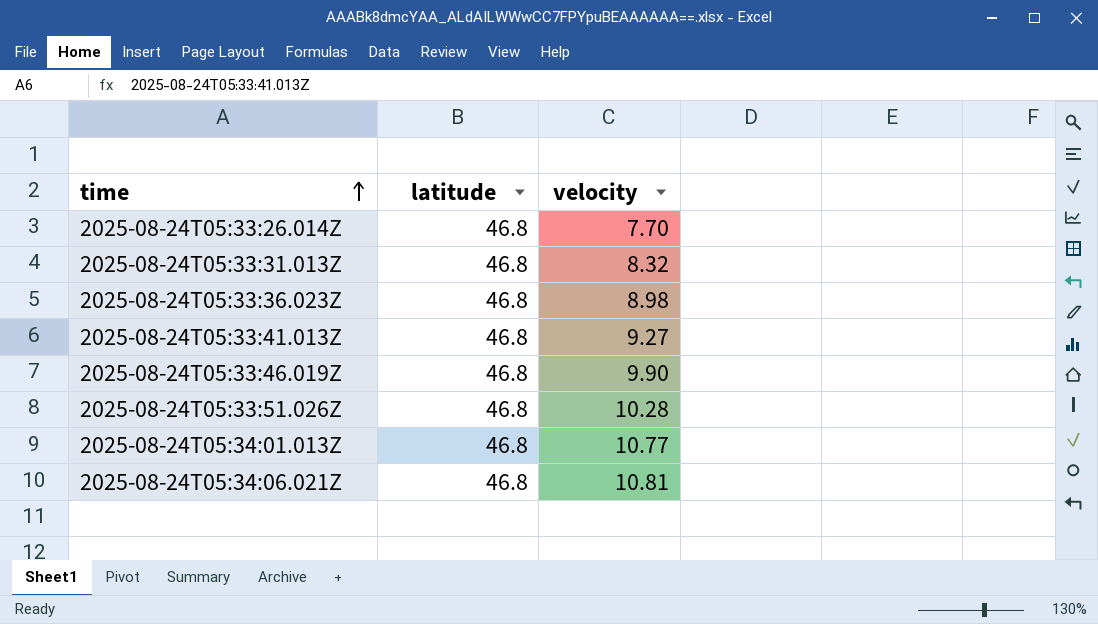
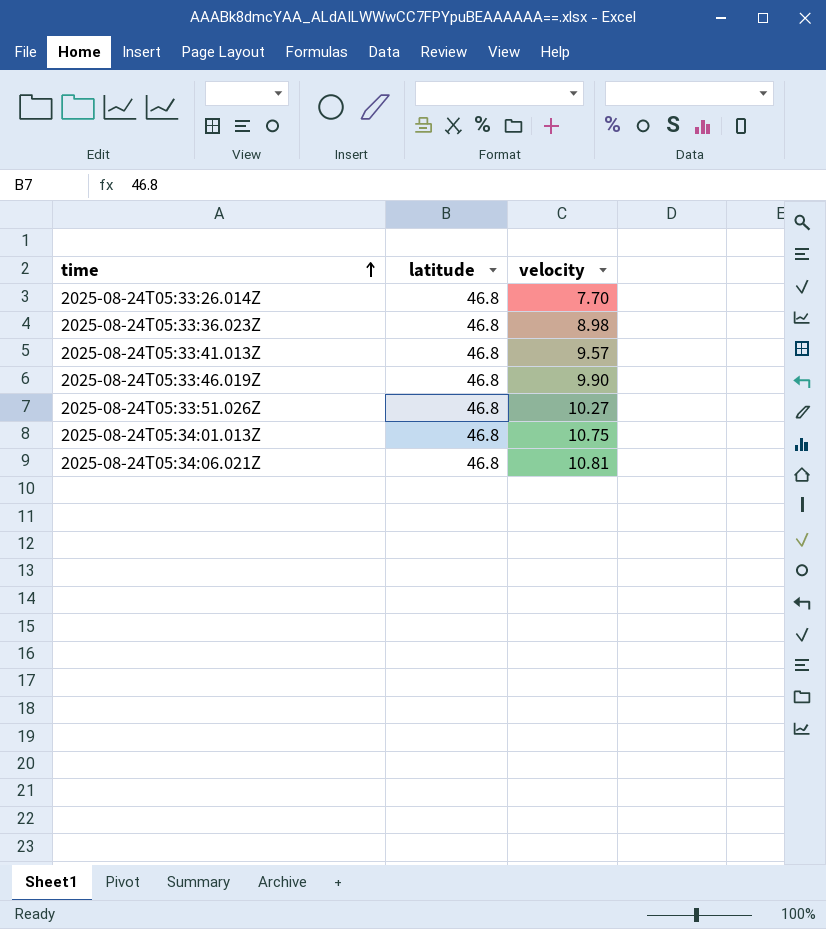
row 2025-08-24T05:33:31.013Z: 46.8 | 8.32 -> none
2025-08-24T05:33:41.013Z | velocity: 9.27 -> 9.57
2025-08-24T05:33:51.026Z | velocity: 10.28 -> 10.27
2025-08-24T05:34:01.013Z | velocity: 10.77 -> 10.75

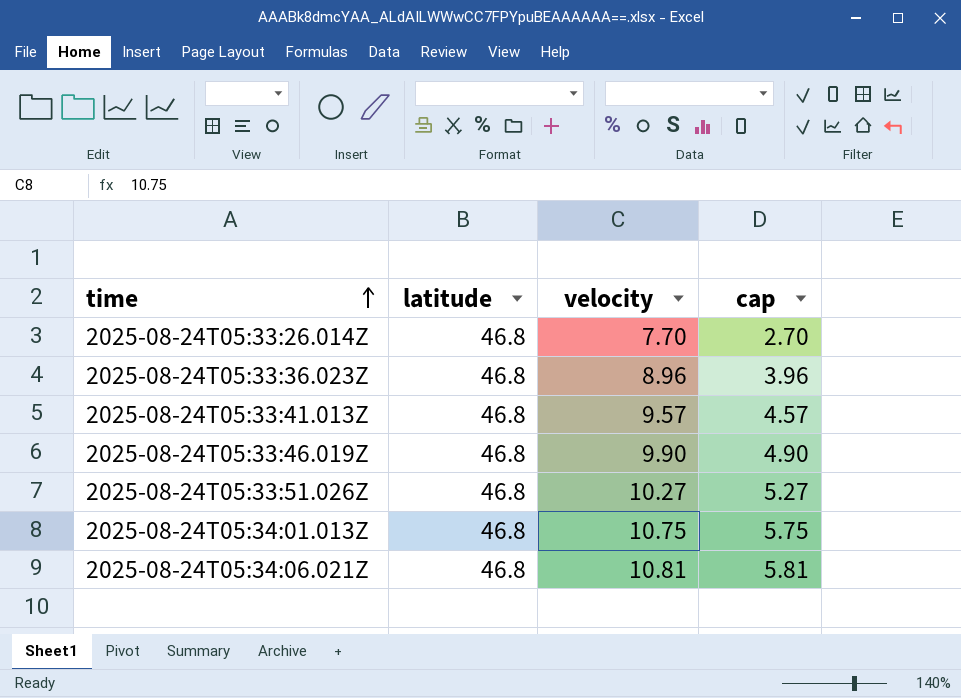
column cap | formula: none -> [velocity] - 5
2025-08-24T05:33:36.023Z | velocity: 8.98 -> 8.96

